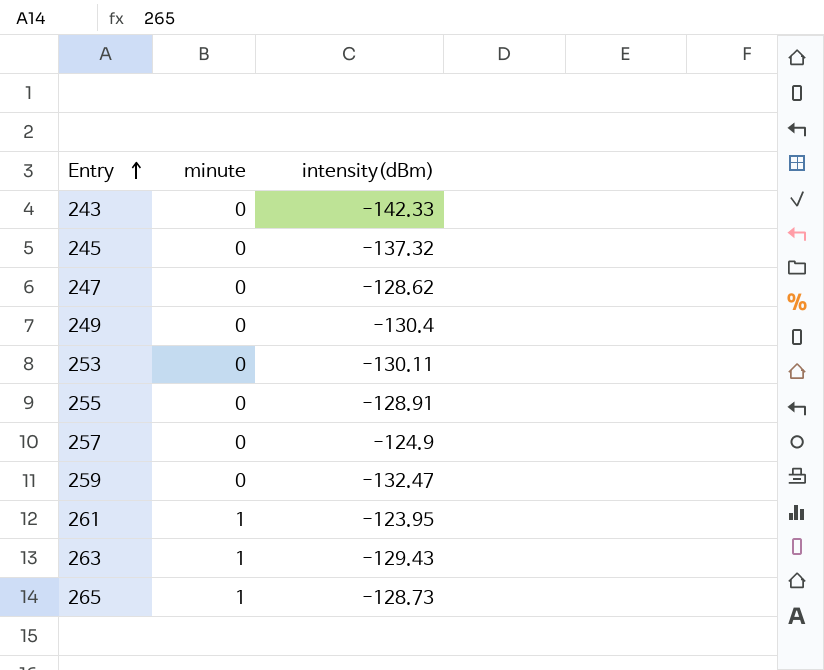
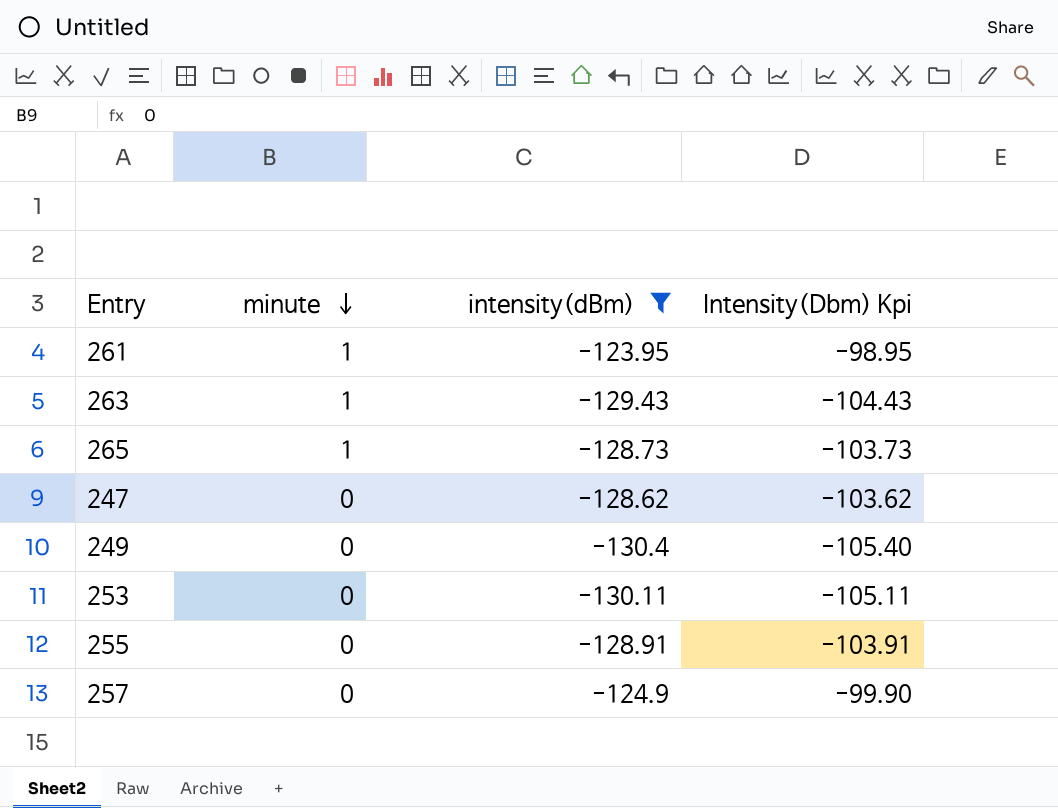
filter: none -> intensity(dBm) >= -130.4
row order: Entry ascending -> minute descending
column Intensity(Dbm) Kpi | formula: none -> [intensity(dBm)] + 25

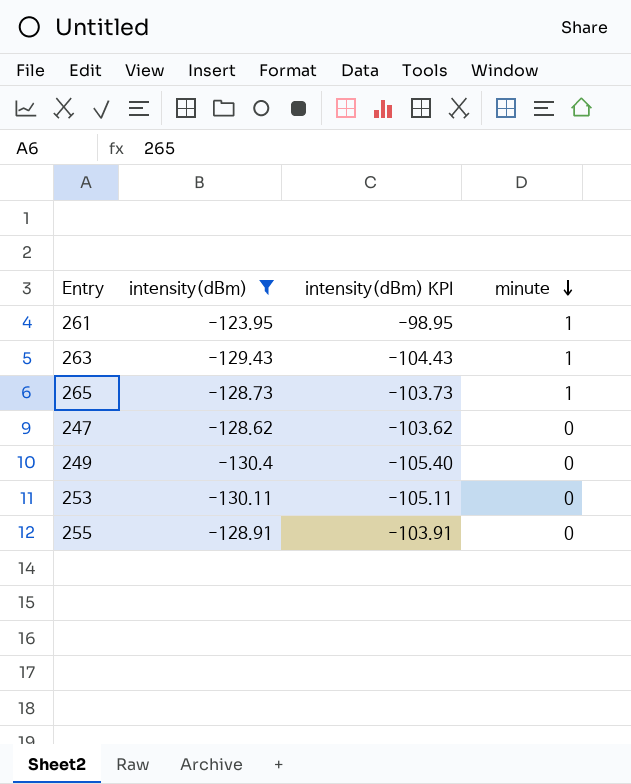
column name: Intensity(Dbm) Kpi -> intensity(dBm) KPI
column minute | position: 2 -> 4
row 257: 0 | -124.9 | -99.90 -> none

